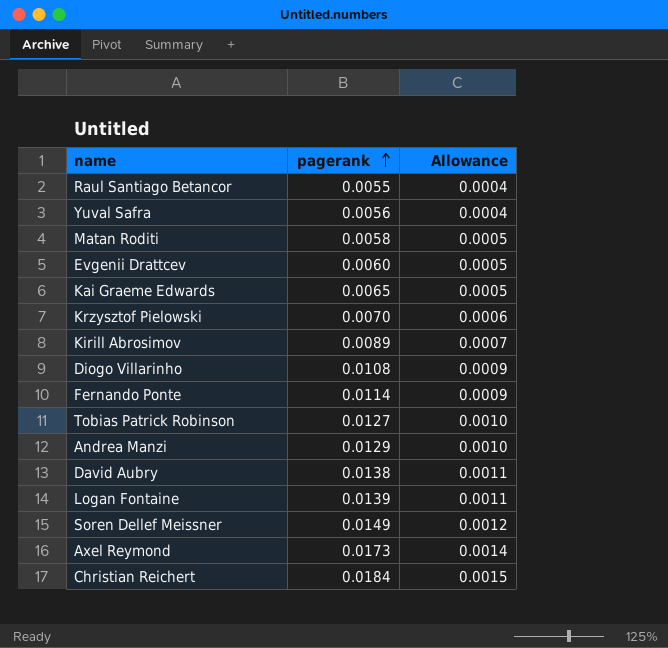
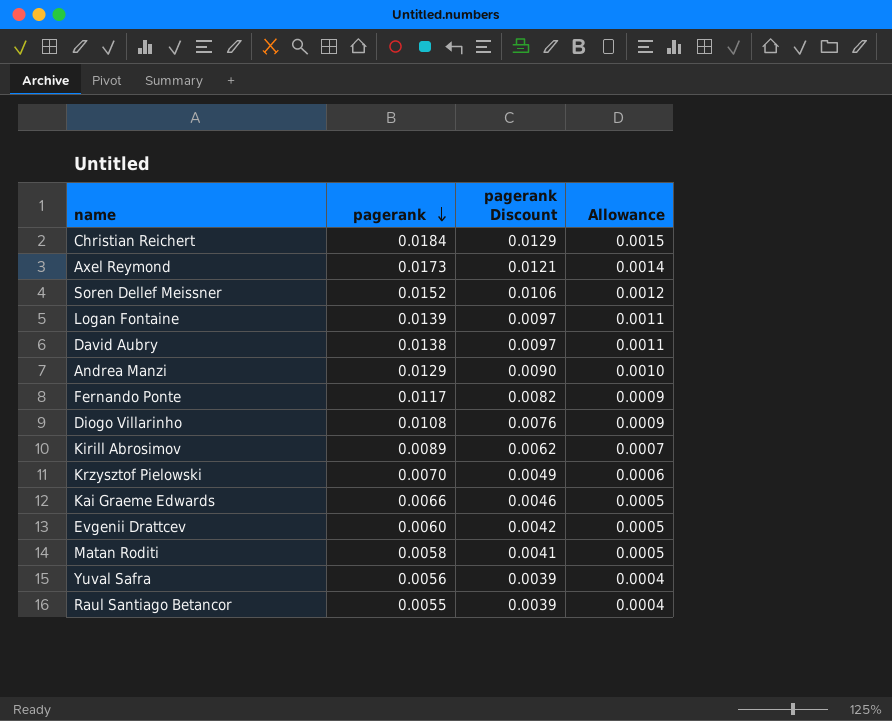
row order: pagerank ascending -> pagerank descending
column pagerank Discount | formula: none -> [pagerank] * 0.7
row Tobias Patrick Robinson: 0.0127 | 0.0010 -> none
Soren Dellef Meissner | pagerank: 0.0149 -> 0.0152
Fernando Ponte | pagerank: 0.0114 -> 0.0117
Kai Graeme Edwards | pagerank: 0.0065 -> 0.0066

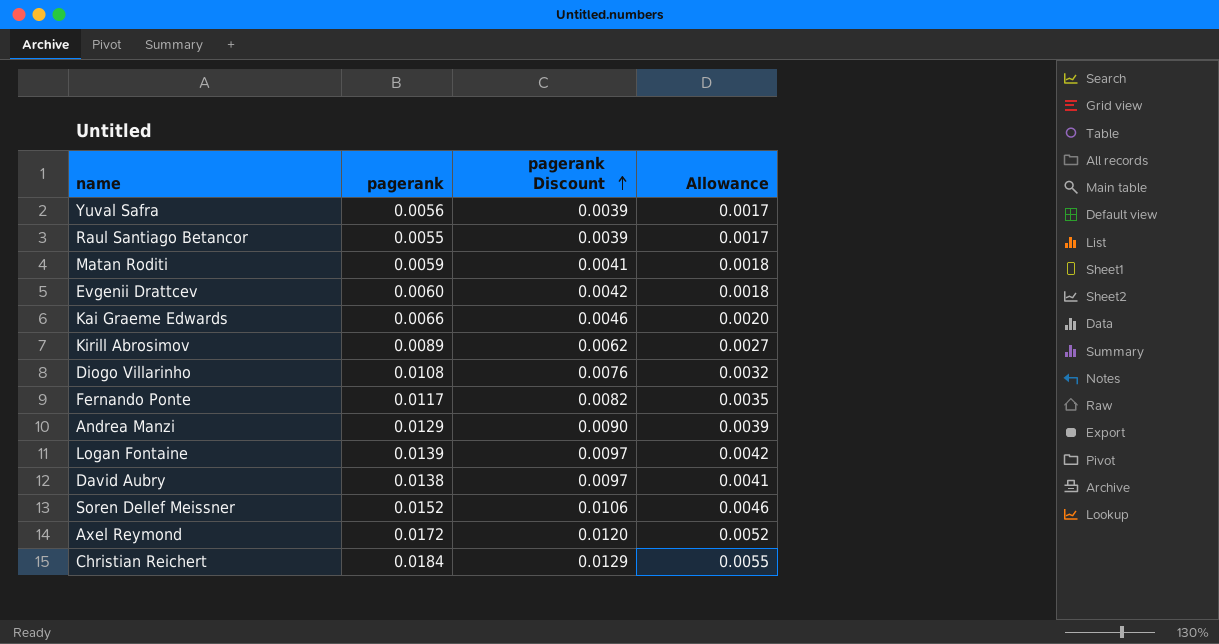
row order: pagerank descending -> pagerank Discount ascending
column Allowance | formula: [pagerank] * 0.08 -> [pagerank] * 0.3
row Krzysztof Pielowski: 0.0070 | 0.0049 | 0.0006 -> none
Matan Roditi | pagerank: 0.0058 -> 0.0059
Axel Reymond | pagerank: 0.0173 -> 0.0172
Axel Reymond | pagerank Discount: 0.0121 -> 0.0120

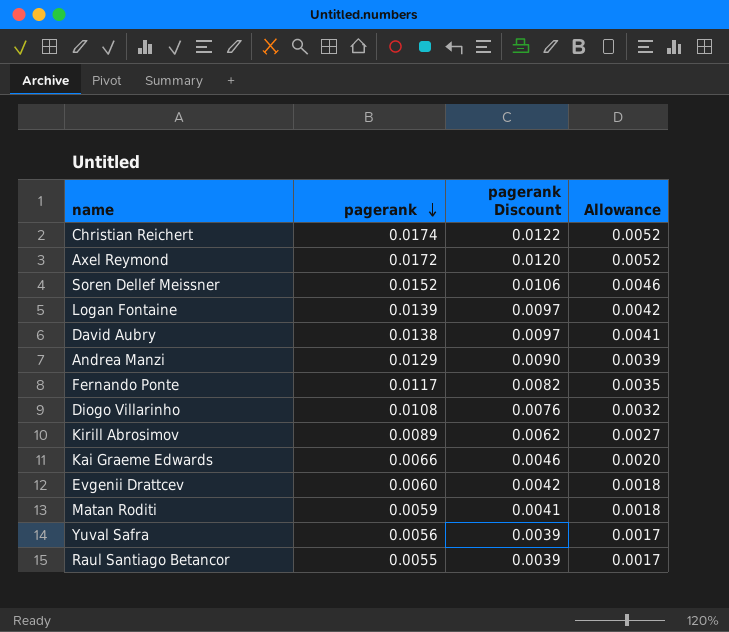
row order: pagerank Discount ascending -> pagerank descending
Christian Reichert | pagerank: 0.0184 -> 0.0174
Christian Reichert | pagerank Discount: 0.0129 -> 0.0122
Christian Reichert | Allowance: 0.0055 -> 0.0052

